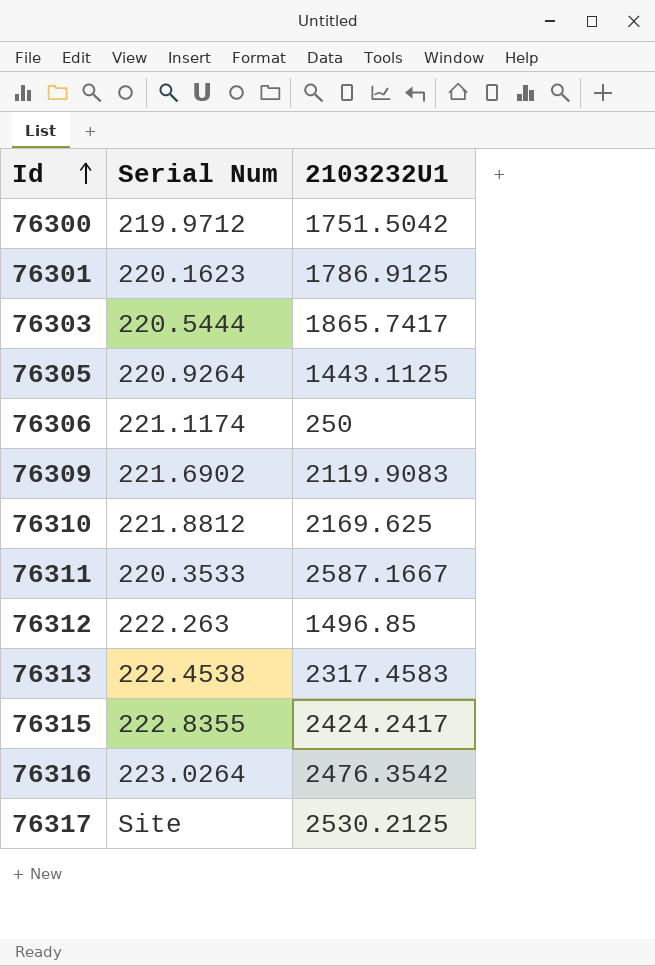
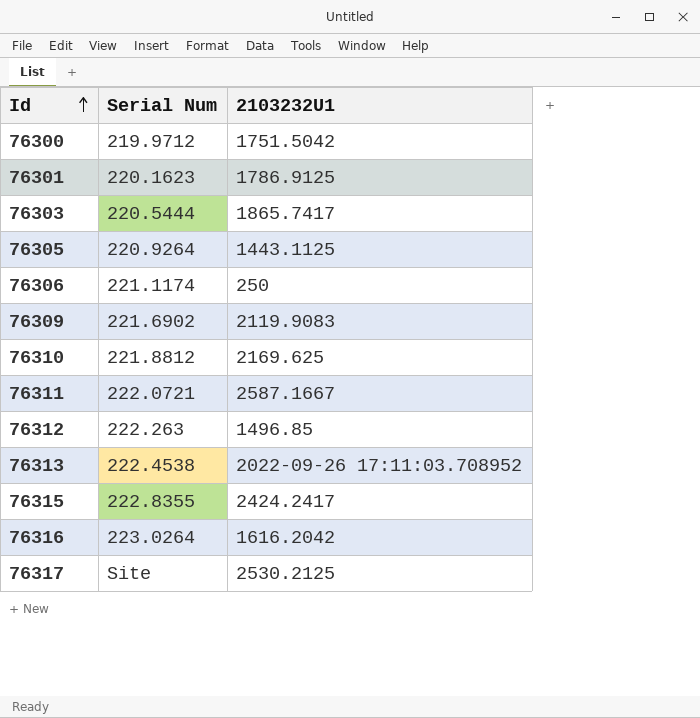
76311 | Serial Num: 220.3533 -> 222.0721
76313 | 2103232U1: 2317.4583 -> 2022-09-26 17:11:03.708952
76316 | 2103232U1: 2476.3542 -> 1616.2042

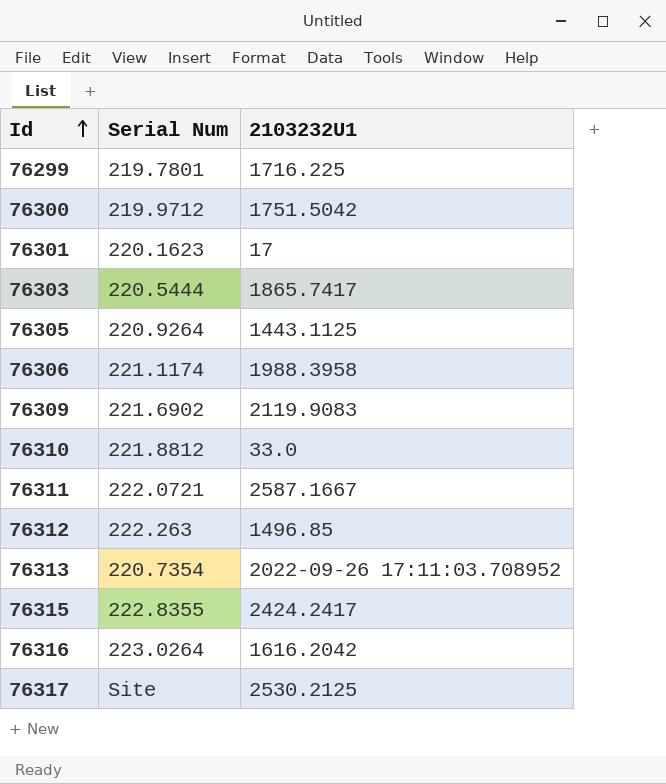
row 76299: none -> 219.7801 | 1716.225
76301 | 2103232U1: 1786.9125 -> 17
76306 | 2103232U1: 250 -> 1988.3958
76310 | 2103232U1: 2169.625 -> 33.0
76313 | Serial Num: 222.4538 -> 220.7354

